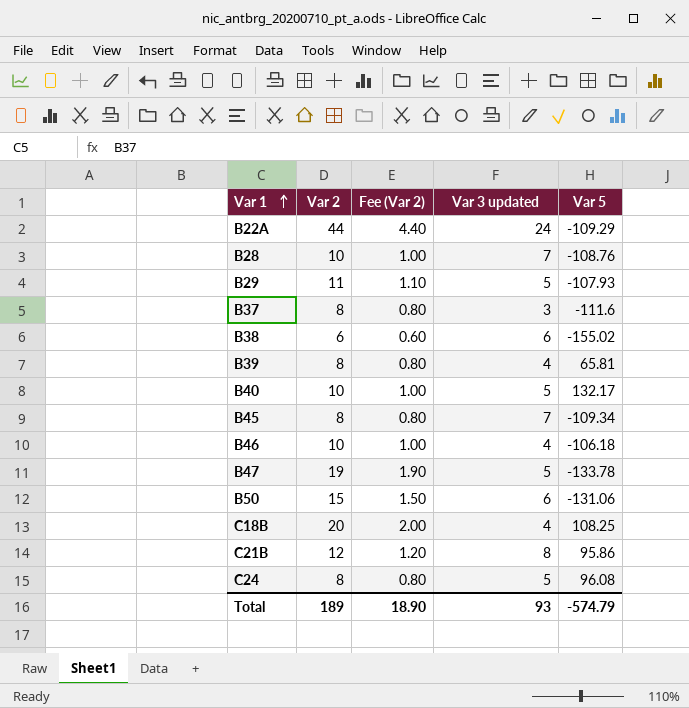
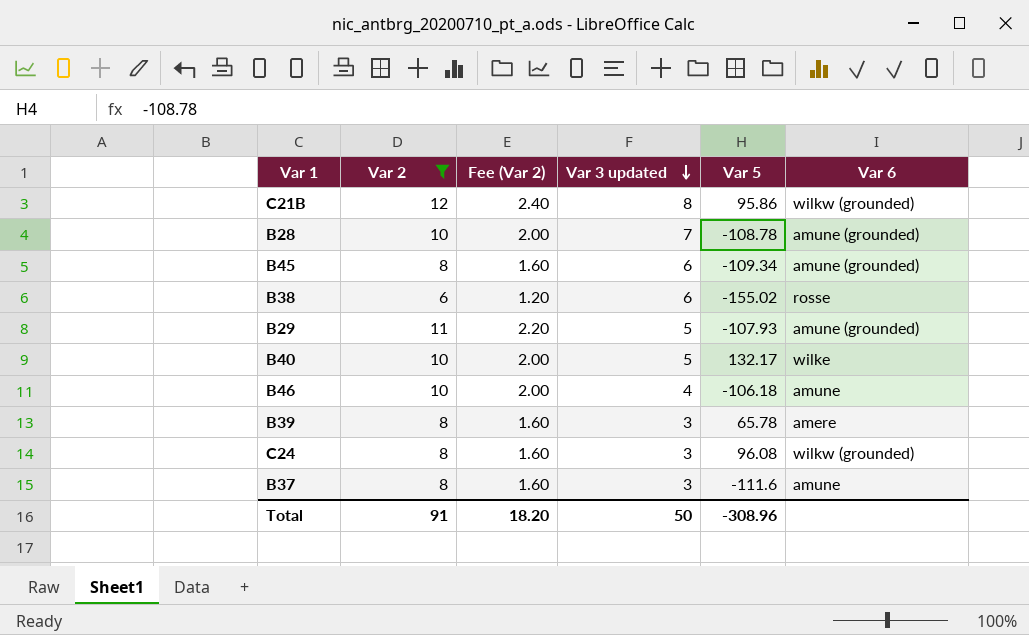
filter: none -> Var 2 <= 12
row order: Var 1 ascending -> Var 3 updated descending
column Fee (Var 2) | formula: [Var 2] * 0.1 -> [Var 2] * 0.2
column Var 6 | position: none -> 6
B28 | Var 5: -108.76 -> -108.78
B45 | Var 3 updated: 7 -> 6
B39 | Var 3 updated: 4 -> 3
B39 | Var 5: 65.81 -> 65.78
C24 | Var 3 updated: 5 -> 3
Total | Var 2: 189 -> 91
Total | Fee (Var 2): 18.90 -> 18.20
Total | Var 3 updated: 93 -> 50
Total | Var 5: -574.79 -> -308.96

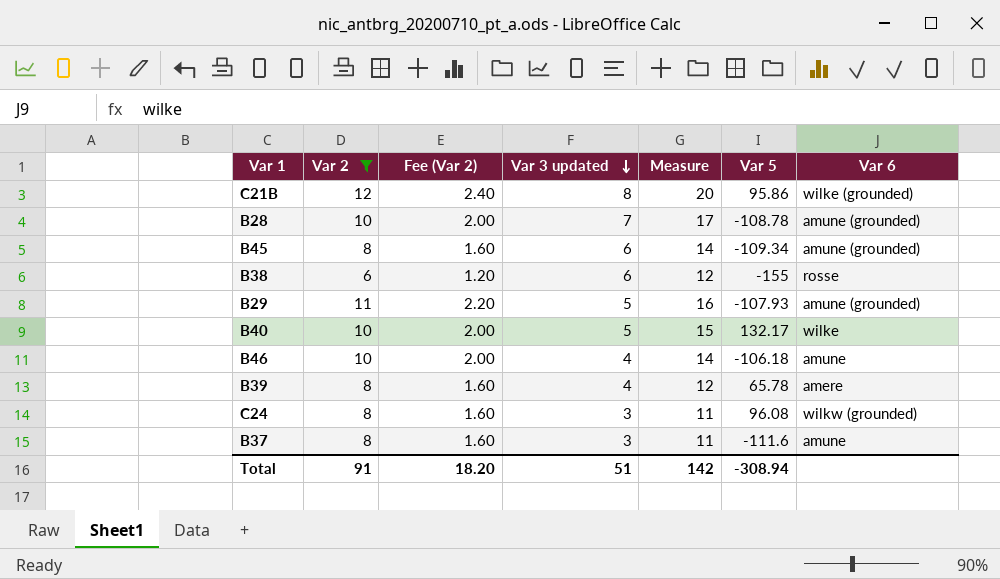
column Measure | formula: none -> [Var 2] + [Var 3 updated]
C21B | Var 6: wilkw (grounded) -> wilke (grounded)
B38 | Var 5: -155.02 -> -155
B39 | Var 3 updated: 3 -> 4
Total | Var 3 updated: 50 -> 51
Total | Var 5: -308.96 -> -308.94

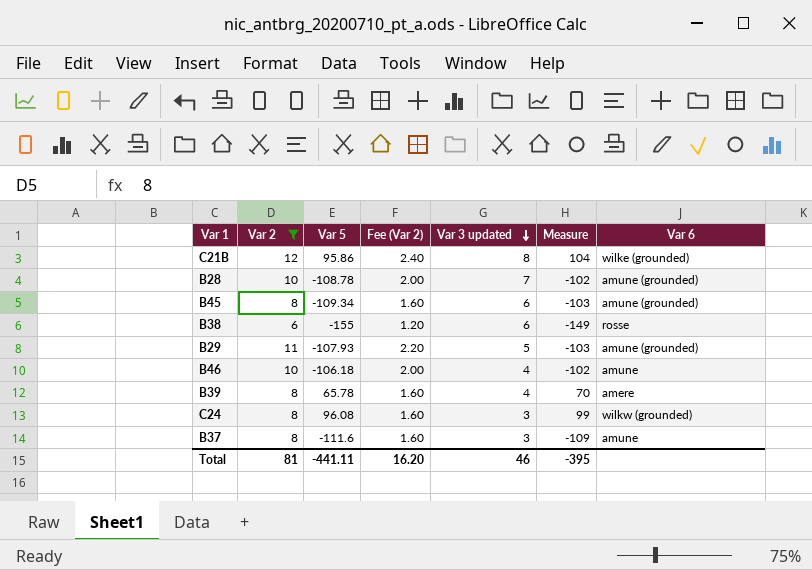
column Var 5 | position: 6 -> 3
column Measure | formula: [Var 2] + [Var 3 updated] -> [Var 5] + [Var 3 updated]
row B40: 10 | 2.00 | 5 | 15 | 132.17 | wilke -> none
Total | Var 2: 91 -> 81
Total | Var 5: -308.94 -> -441.11
Total | Fee (Var 2): 18.20 -> 16.20
Total | Var 3 updated: 51 -> 46
Total | Measure: 142 -> -395

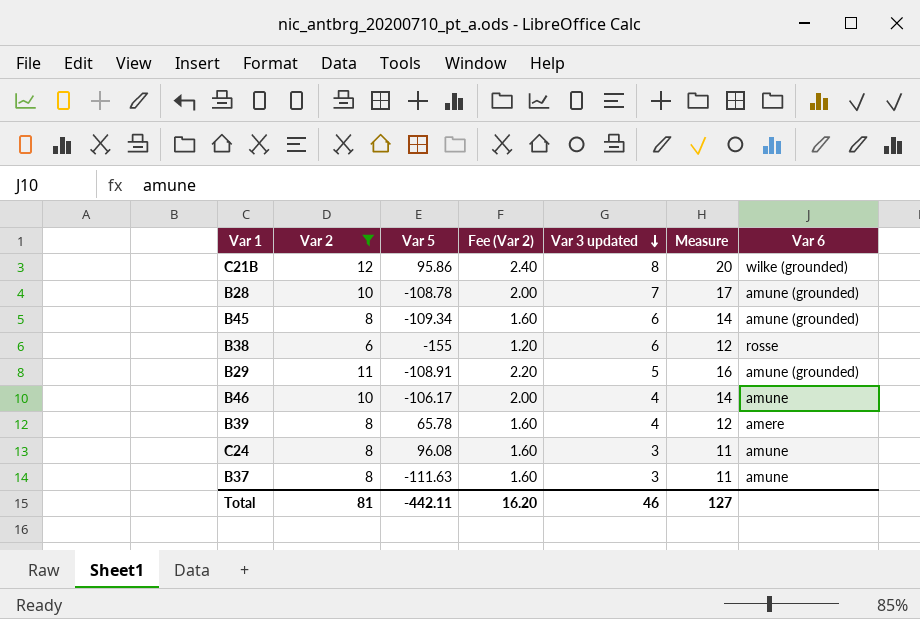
column Measure | formula: [Var 5] + [Var 3 updated] -> [Var 2] + [Var 3 updated]
B29 | Var 5: -107.93 -> -108.91
B46 | Var 5: -106.18 -> -106.17
C24 | Var 6: wilkw (grounded) -> amune
B37 | Var 5: -111.6 -> -111.63
Total | Var 5: -441.11 -> -442.11
Total | Measure: -395 -> 127

